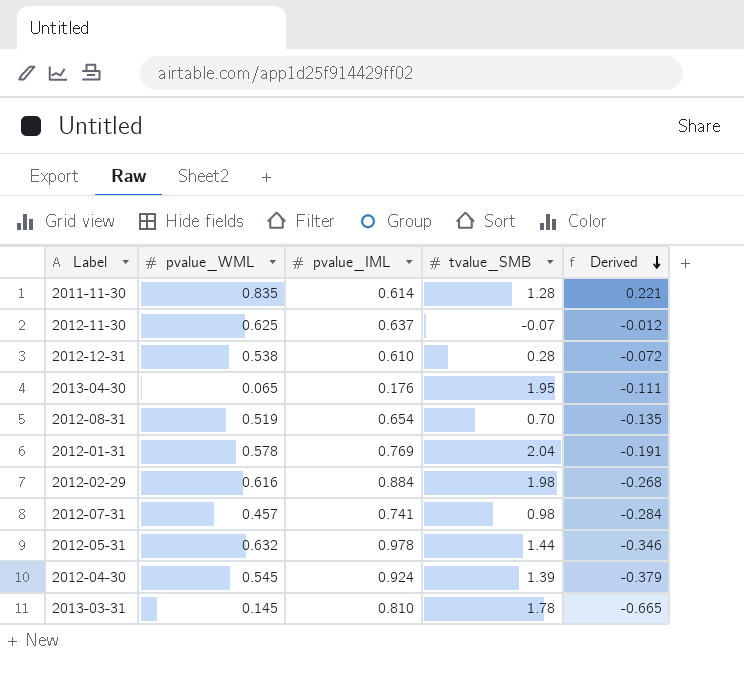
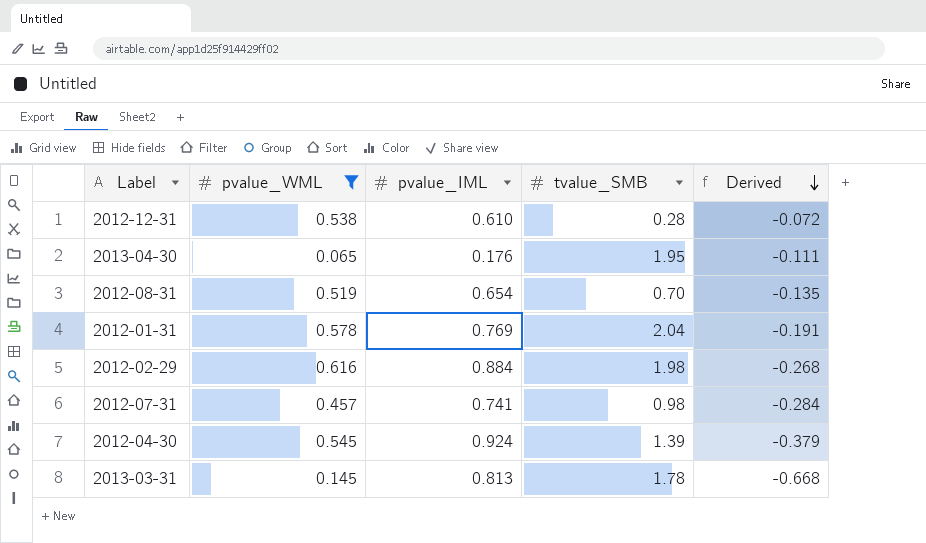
filter: none -> pvalue_WML <= 0.616
2013-03-31 | pvalue_IML: 0.810 -> 0.813
2013-03-31 | Derived: -0.665 -> -0.668

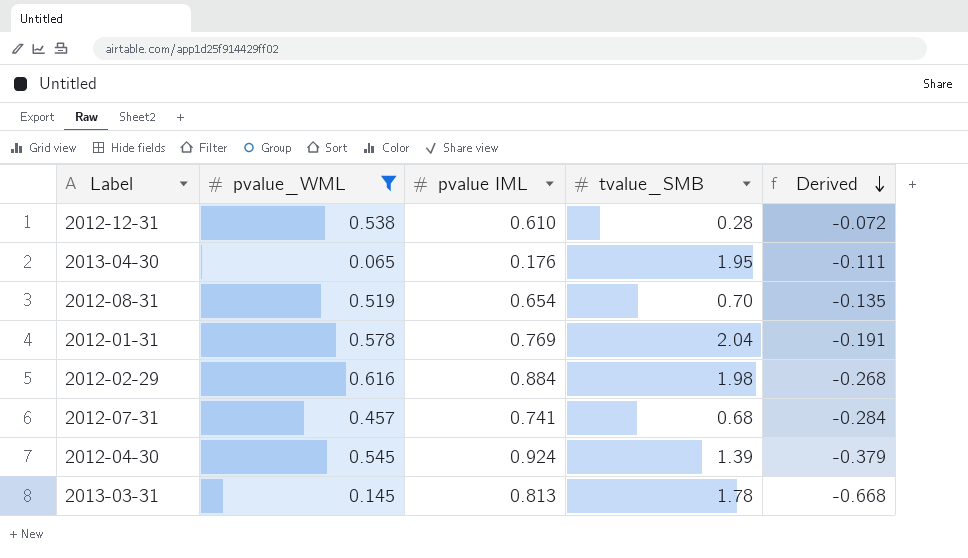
column name: pvalue_IML -> pvalue IML
2012-07-31 | tvalue_SMB: 0.98 -> 0.68

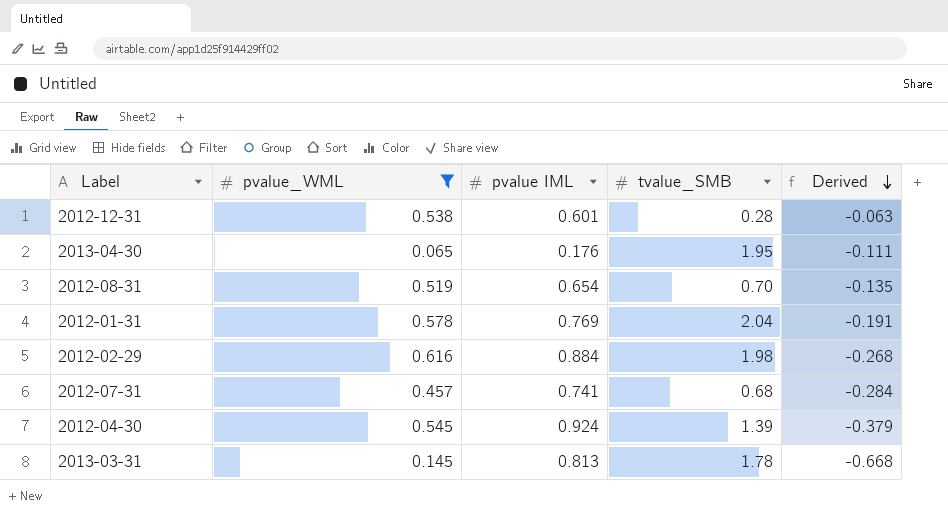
2012-12-31 | pvalue IML: 0.610 -> 0.601
2012-12-31 | Derived: -0.072 -> -0.063

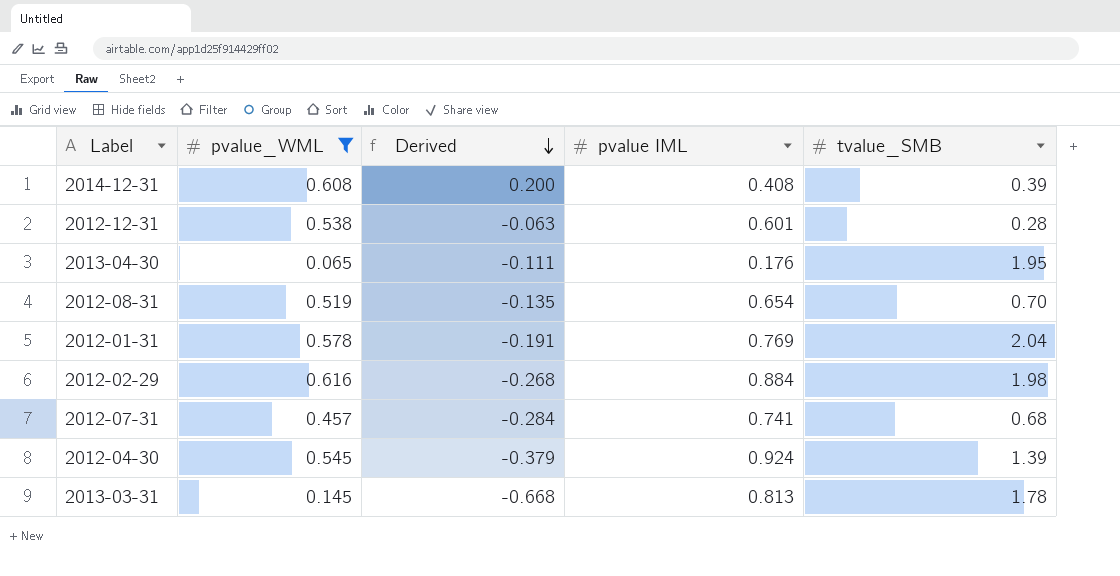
column Derived | position: 5 -> 3
row 2014-12-31: none -> 0.608 | 0.200 | 0.408 | 0.39

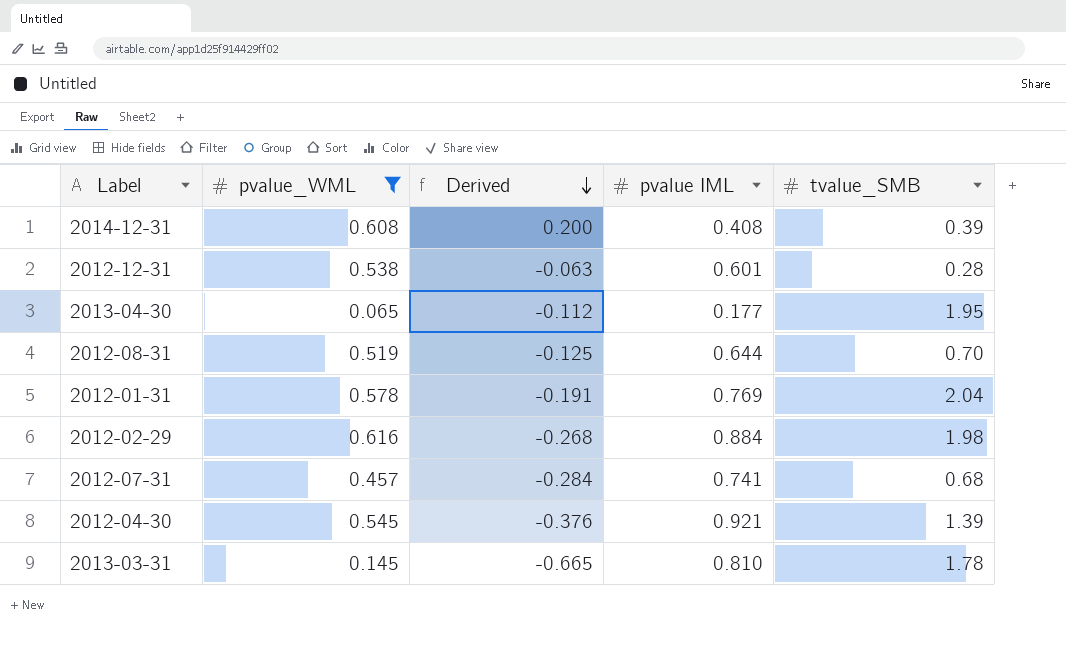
2013-04-30 | Derived: -0.111 -> -0.112
2013-04-30 | pvalue IML: 0.176 -> 0.177
2012-08-31 | Derived: -0.135 -> -0.125
2012-08-31 | pvalue IML: 0.654 -> 0.644
2012-04-30 | Derived: -0.379 -> -0.376
2012-04-30 | pvalue IML: 0.924 -> 0.921
2013-03-31 | Derived: -0.668 -> -0.665
2013-03-31 | pvalue IML: 0.813 -> 0.810

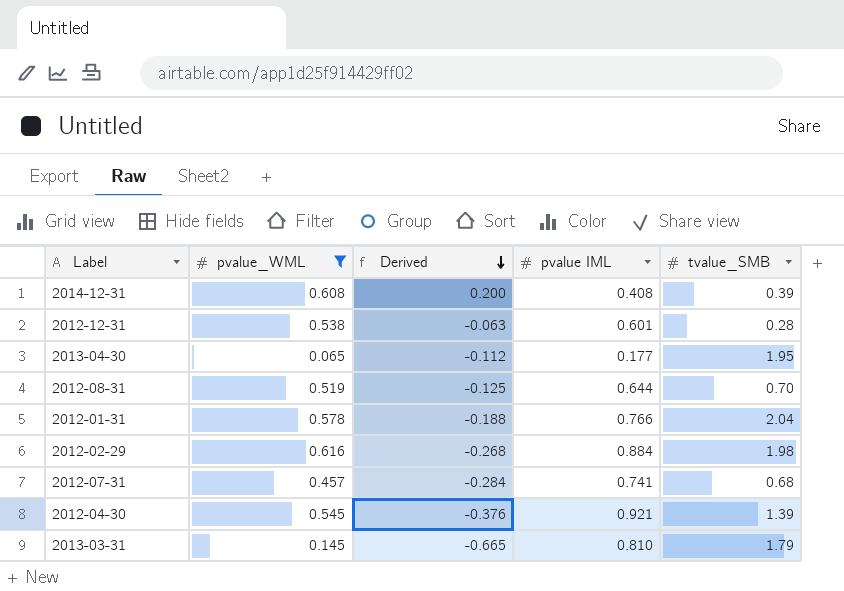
2012-01-31 | Derived: -0.191 -> -0.188
2012-01-31 | pvalue IML: 0.769 -> 0.766
2013-03-31 | tvalue_SMB: 1.78 -> 1.79

